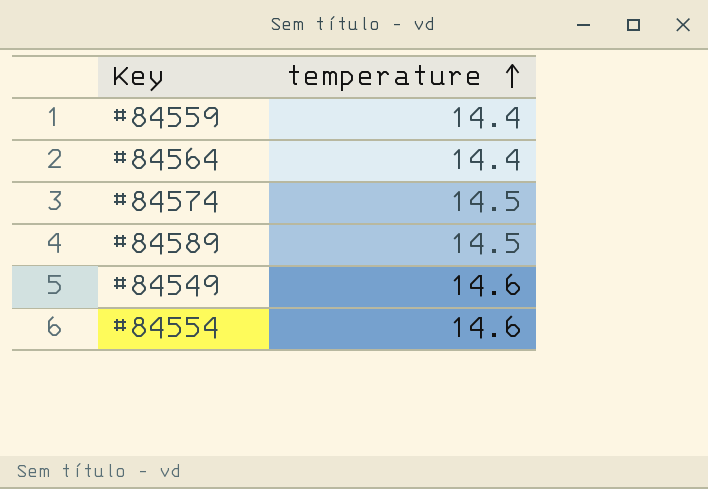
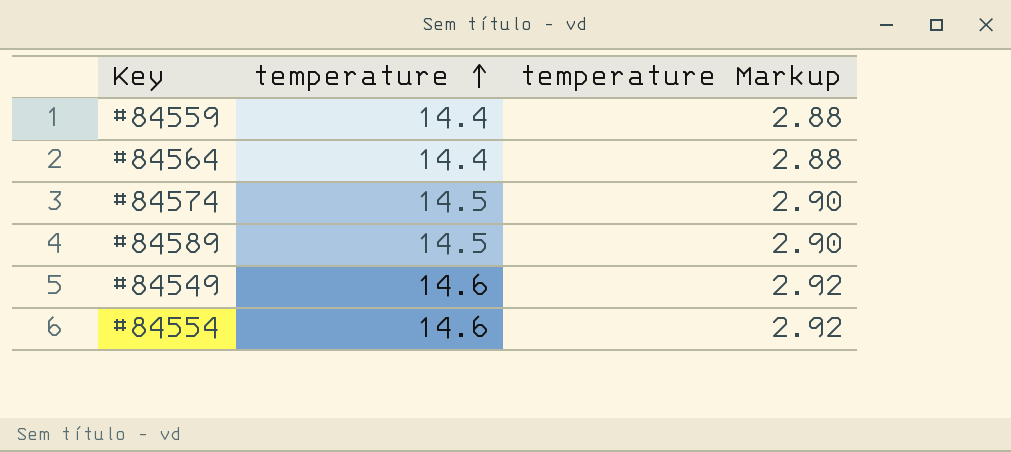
column temperature Markup | formula: none -> [temperature] * 0.2

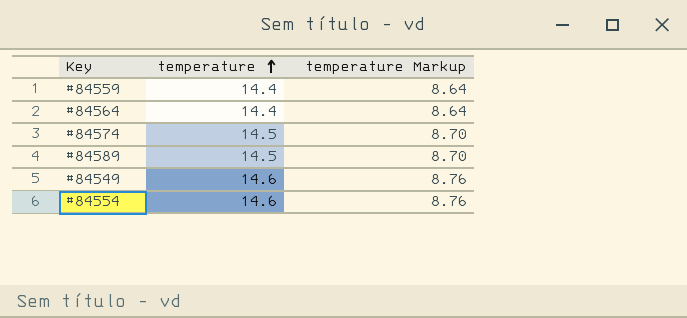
column temperature Markup | formula: [temperature] * 0.2 -> [temperature] * 0.6

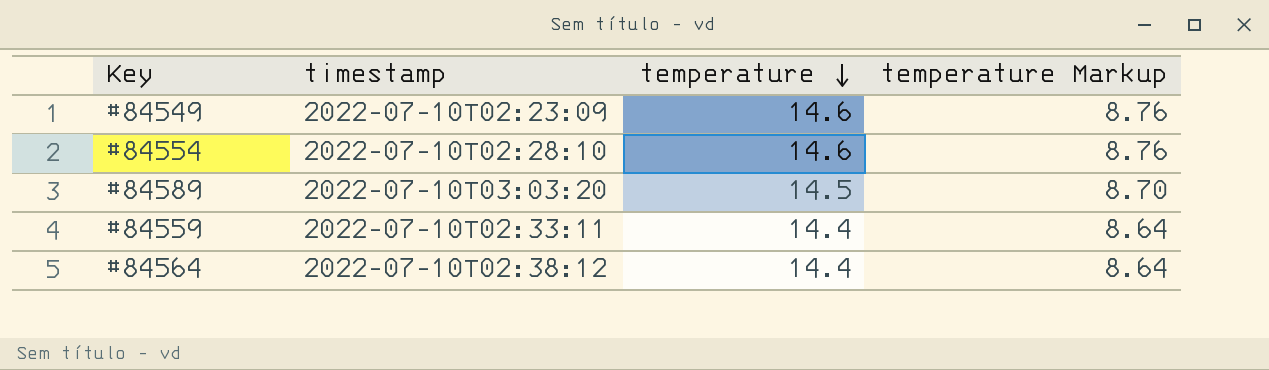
row order: temperature ascending -> temperature descending
column timestamp | position: none -> 2
row #84574: 14.5 | 8.70 -> none

